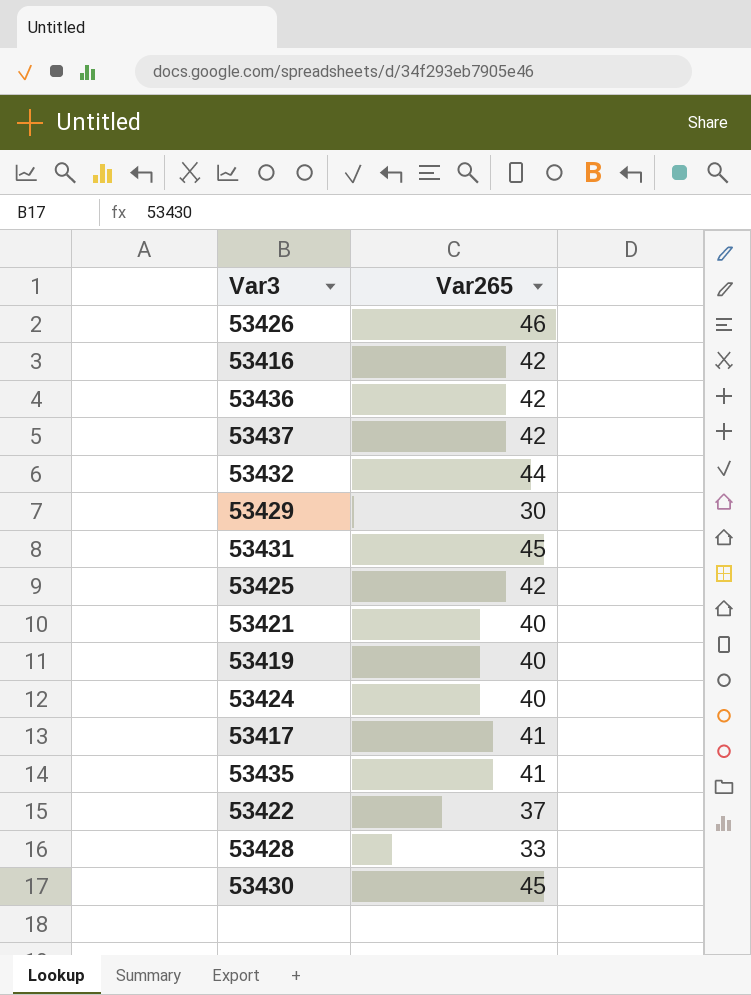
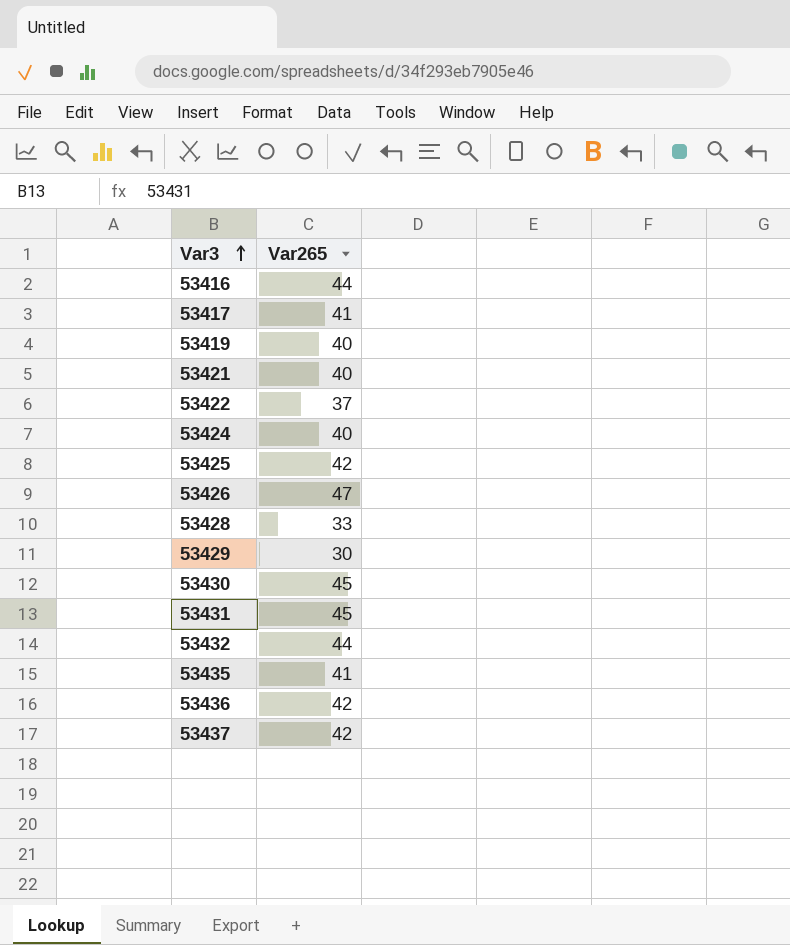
row order: none -> Var3 ascending
53416 | Var265: 42 -> 44
53426 | Var265: 46 -> 47

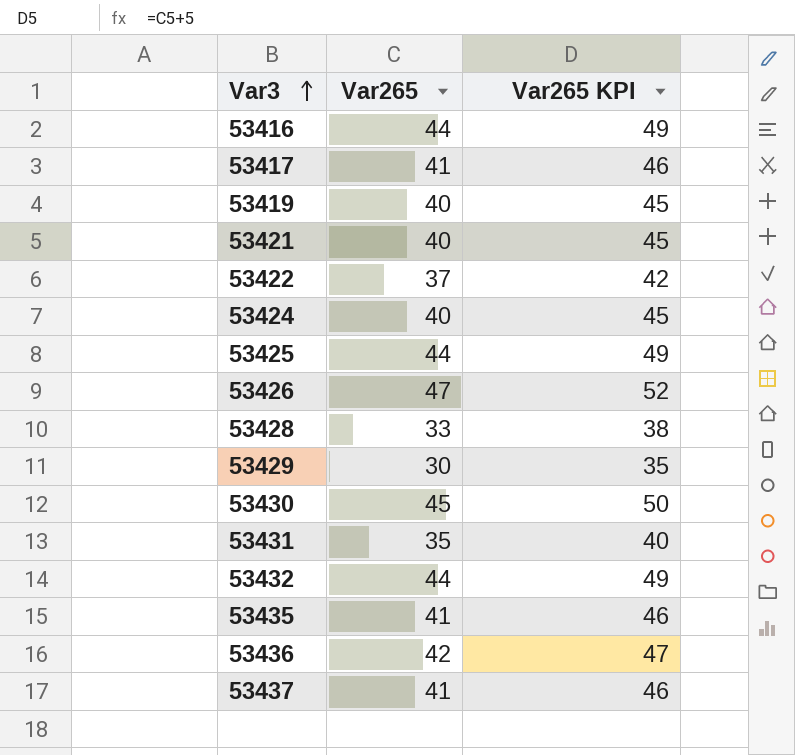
column Var265 KPI | formula: none -> [Var265] + 5
53425 | Var265: 42 -> 44
53431 | Var265: 45 -> 35
53437 | Var265: 42 -> 41

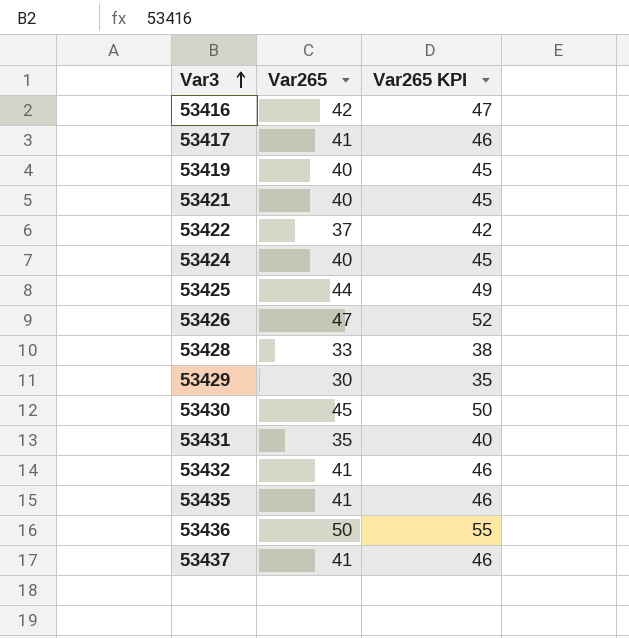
53416 | Var265: 44 -> 42
53416 | Var265 KPI: 49 -> 47
53432 | Var265: 44 -> 41
53432 | Var265 KPI: 49 -> 46
53436 | Var265: 42 -> 50
53436 | Var265 KPI: 47 -> 55

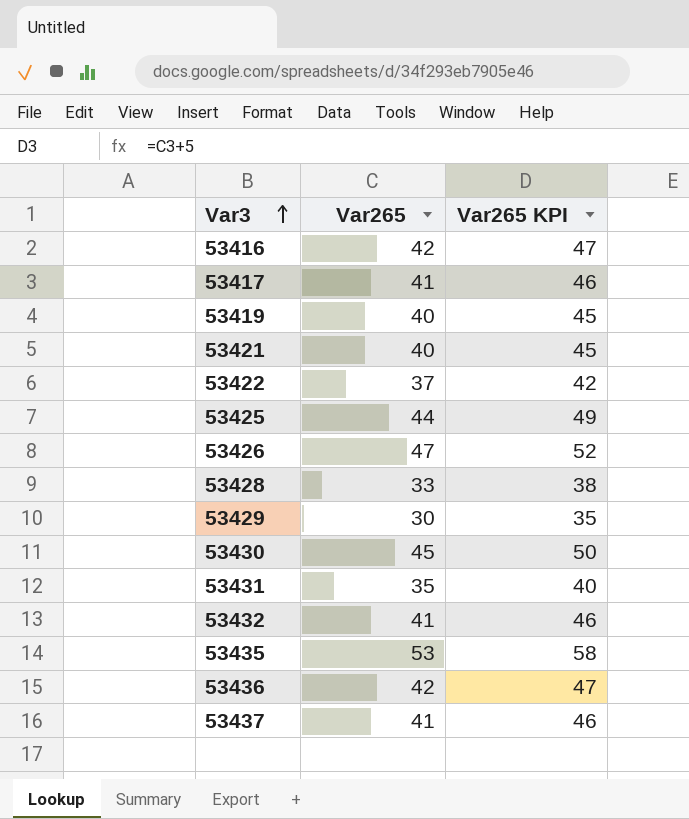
row 53424: 40 | 45 -> none
53435 | Var265: 41 -> 53
53435 | Var265 KPI: 46 -> 58
53436 | Var265: 50 -> 42
53436 | Var265 KPI: 55 -> 47

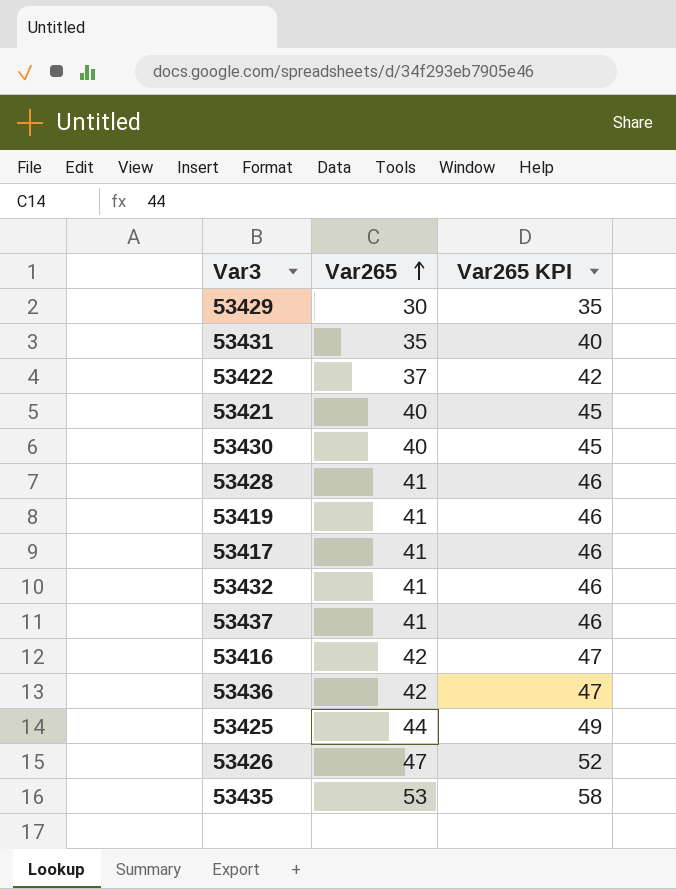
row order: Var3 ascending -> Var265 ascending
53430 | Var265: 45 -> 40
53430 | Var265 KPI: 50 -> 45
53428 | Var265: 33 -> 41
53428 | Var265 KPI: 38 -> 46
53419 | Var265: 40 -> 41
53419 | Var265 KPI: 45 -> 46

